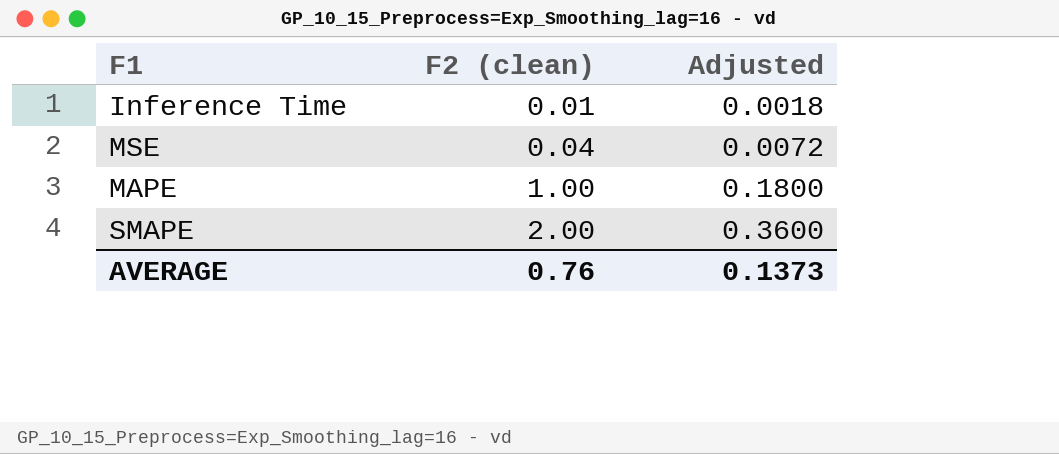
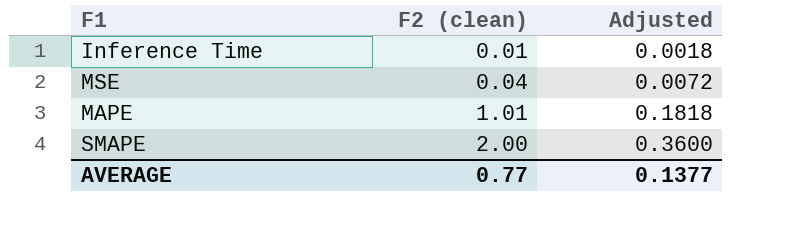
MAPE | F2 (clean): 1.00 -> 1.01
MAPE | Adjusted: 0.1800 -> 0.1818
AVERAGE | F2 (clean): 0.76 -> 0.77
AVERAGE | Adjusted: 0.1373 -> 0.1377

